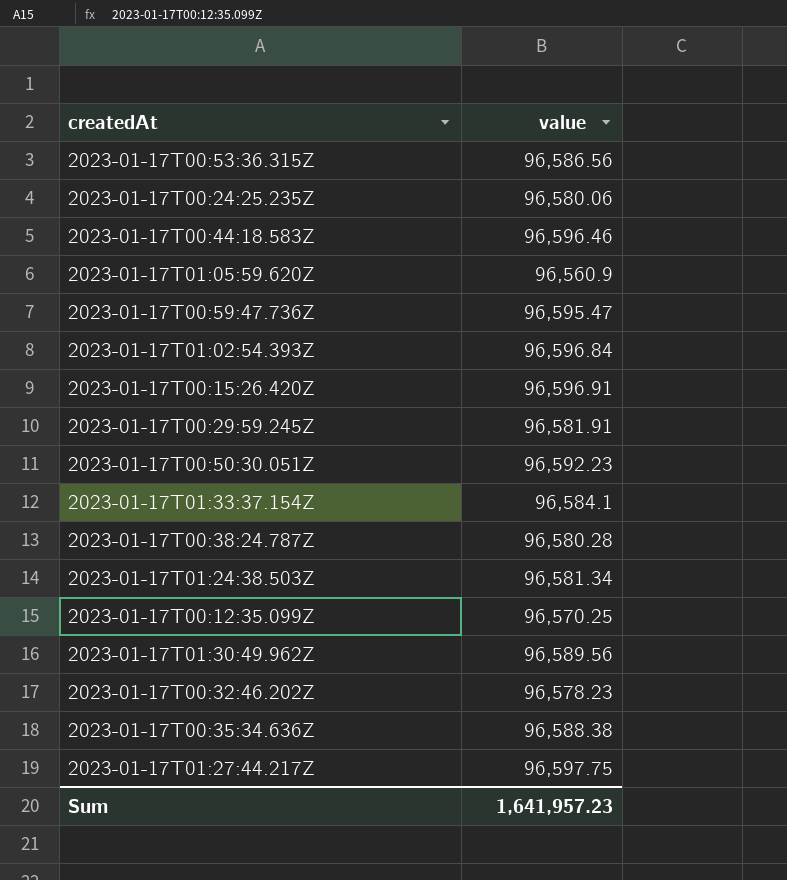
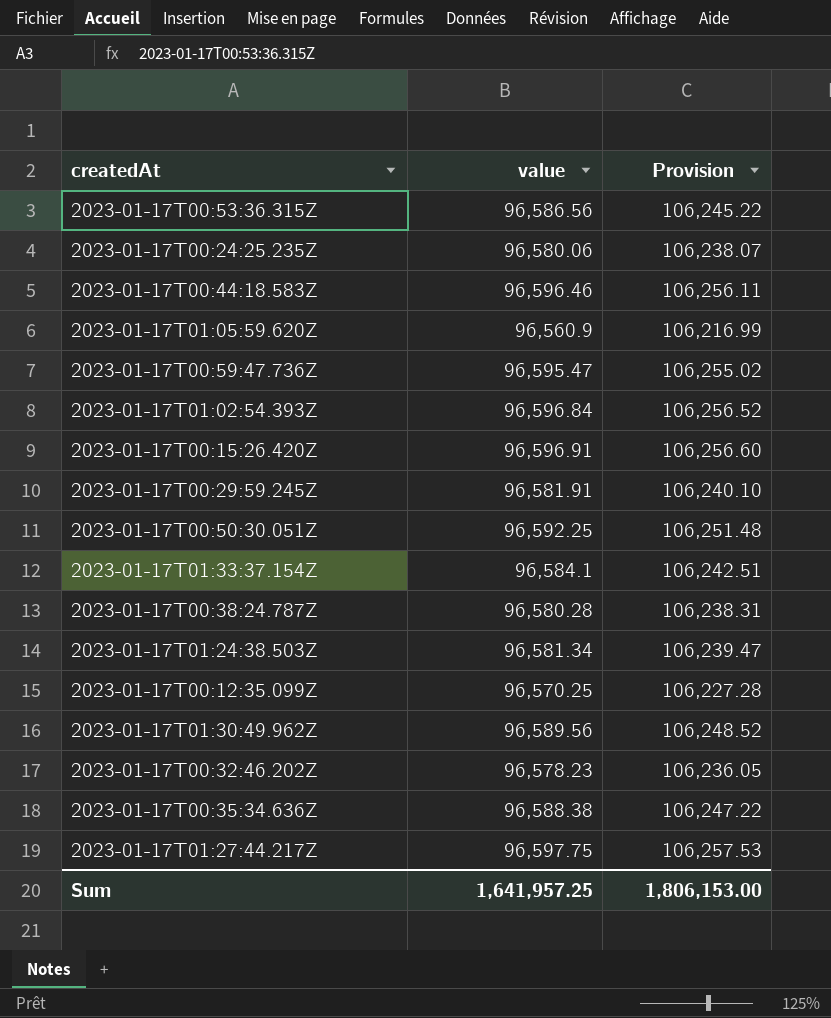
column Provision | formula: none -> [value] * 1.1
2023-01-17T00:50:30.051Z | value: 96,592.23 -> 96,592.25
Sum | value: 1,641,957.23 -> 1,641,957.25

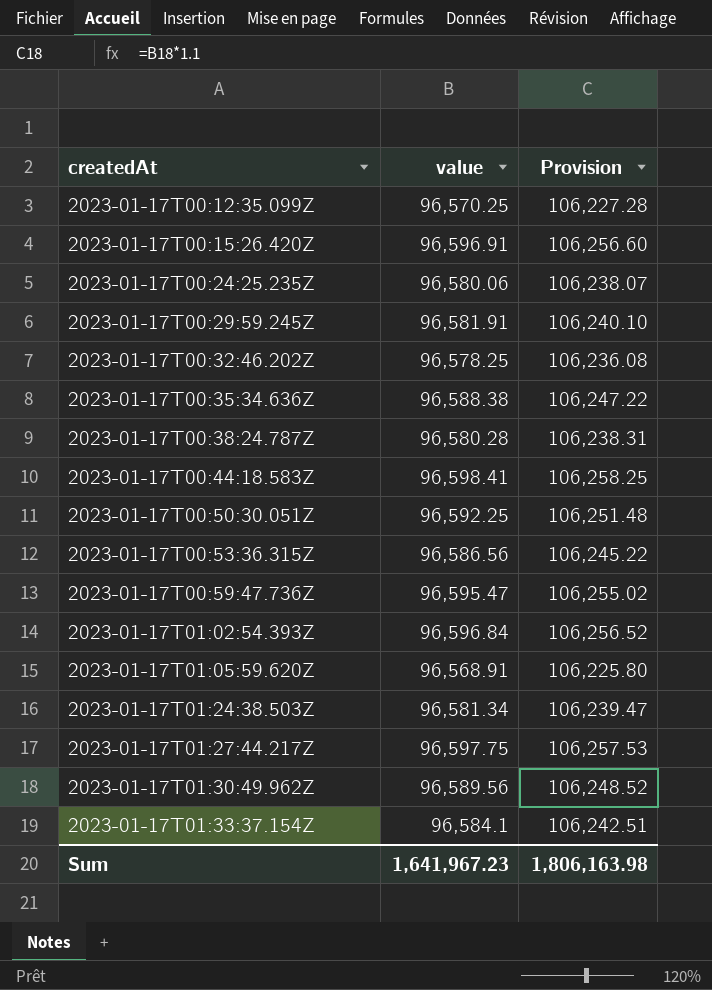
row order: none -> createdAt ascending
2023-01-17T00:32:46.202Z | value: 96,578.23 -> 96,578.25
2023-01-17T00:32:46.202Z | Provision: 106,236.05 -> 106,236.08
2023-01-17T00:44:18.583Z | value: 96,596.46 -> 96,598.41
2023-01-17T00:44:18.583Z | Provision: 106,256.11 -> 106,258.25
2023-01-17T01:05:59.620Z | value: 96,560.9 -> 96,568.91
2023-01-17T01:05:59.620Z | Provision: 106,216.99 -> 106,225.80
Sum | value: 1,641,957.25 -> 1,641,967.23
Sum | Provision: 1,806,153.00 -> 1,806,163.98

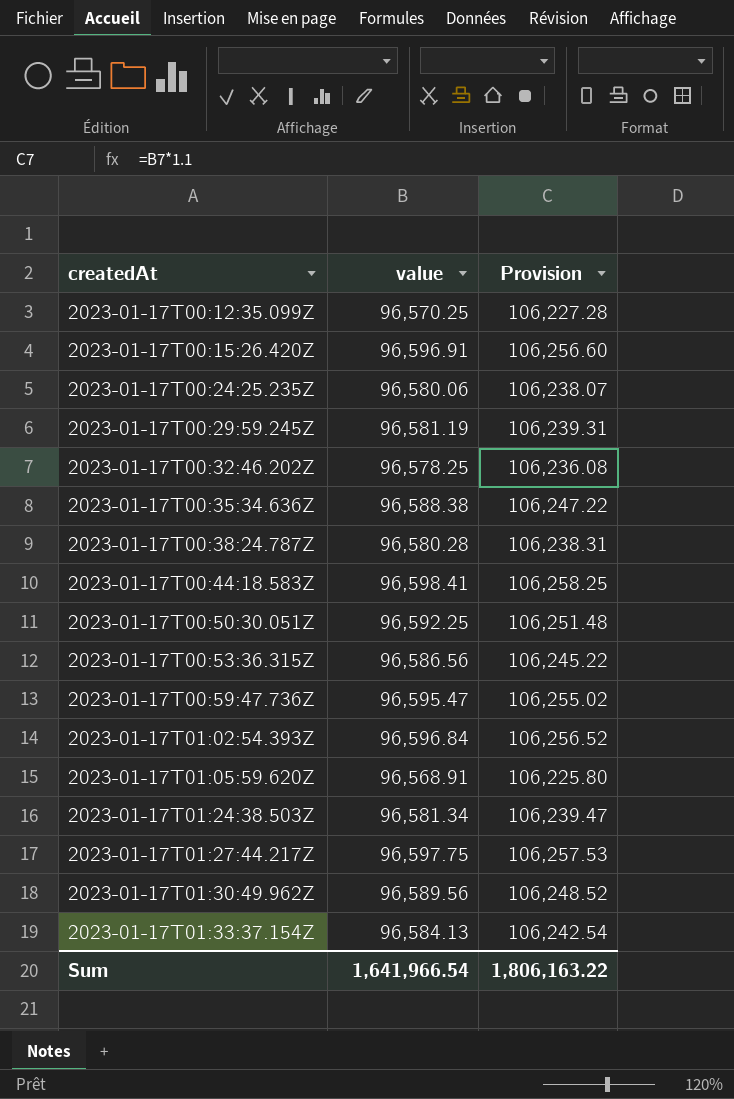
2023-01-17T00:29:59.245Z | value: 96,581.91 -> 96,581.19
2023-01-17T00:29:59.245Z | Provision: 106,240.10 -> 106,239.31
2023-01-17T01:33:37.154Z | value: 96,584.1 -> 96,584.13
2023-01-17T01:33:37.154Z | Provision: 106,242.51 -> 106,242.54
Sum | value: 1,641,967.23 -> 1,641,966.54
Sum | Provision: 1,806,163.98 -> 1,806,163.22

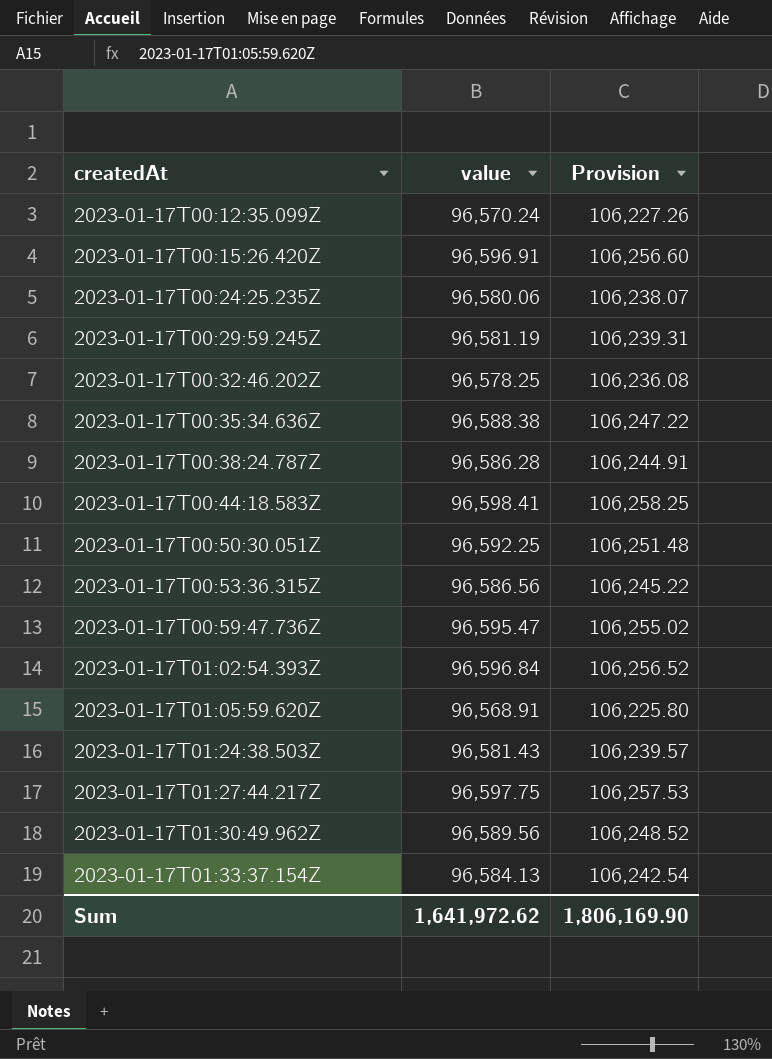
2023-01-17T00:12:35.099Z | value: 96,570.25 -> 96,570.24
2023-01-17T00:12:35.099Z | Provision: 106,227.28 -> 106,227.26
2023-01-17T00:38:24.787Z | value: 96,580.28 -> 96,586.28
2023-01-17T00:38:24.787Z | Provision: 106,238.31 -> 106,244.91
2023-01-17T01:24:38.503Z | value: 96,581.34 -> 96,581.43
2023-01-17T01:24:38.503Z | Provision: 106,239.47 -> 106,239.57
Sum | value: 1,641,966.54 -> 1,641,972.62
Sum | Provision: 1,806,163.22 -> 1,806,169.90

